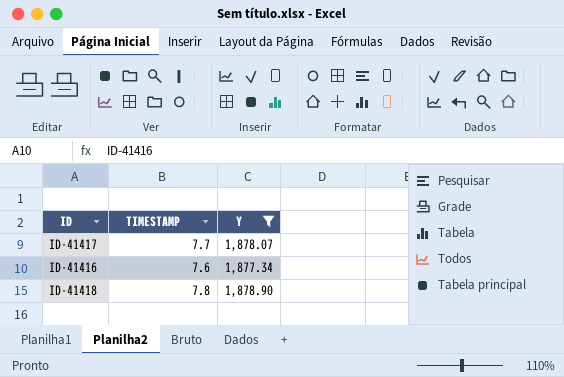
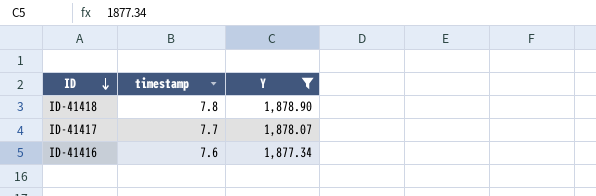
row order: none -> ID descending
column name: TIMESTAMP -> timestamp

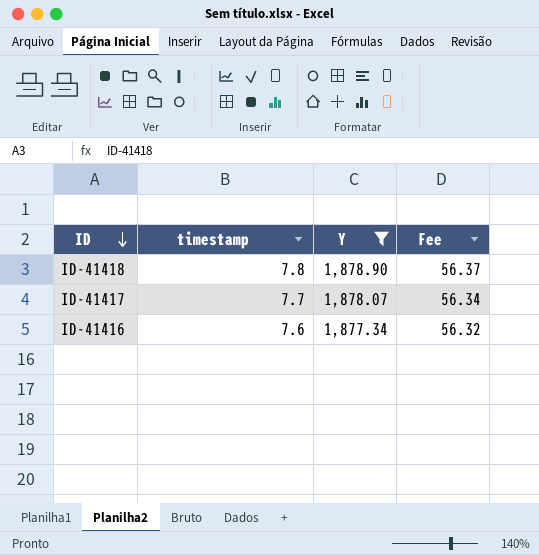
column Fee | formula: none -> [Y] * 0.03

